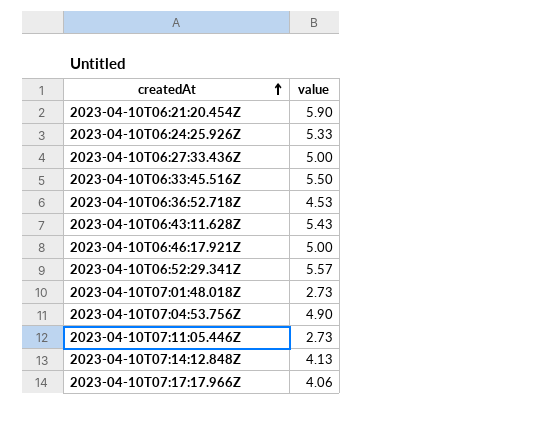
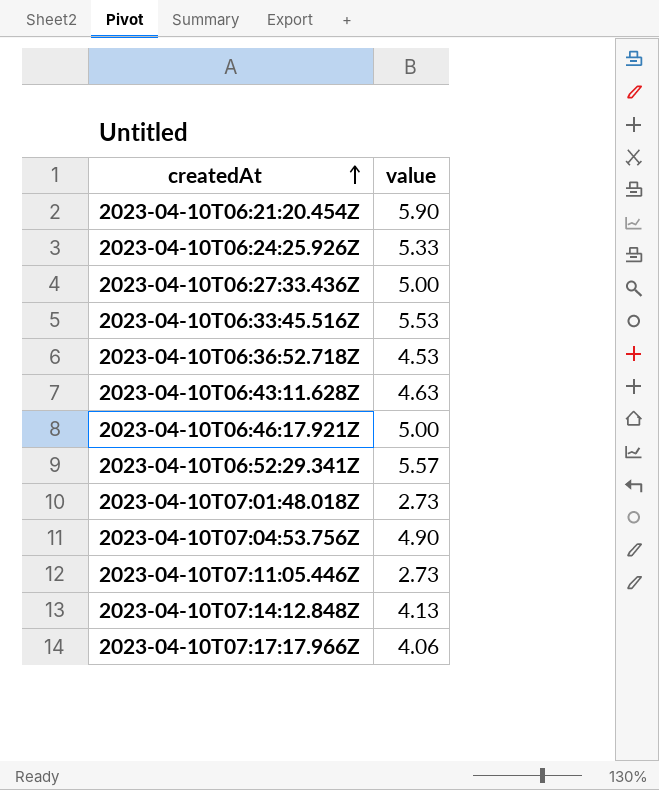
2023-04-10T06:33:45.516Z | value: 5.50 -> 5.53
2023-04-10T06:43:11.628Z | value: 5.43 -> 4.63

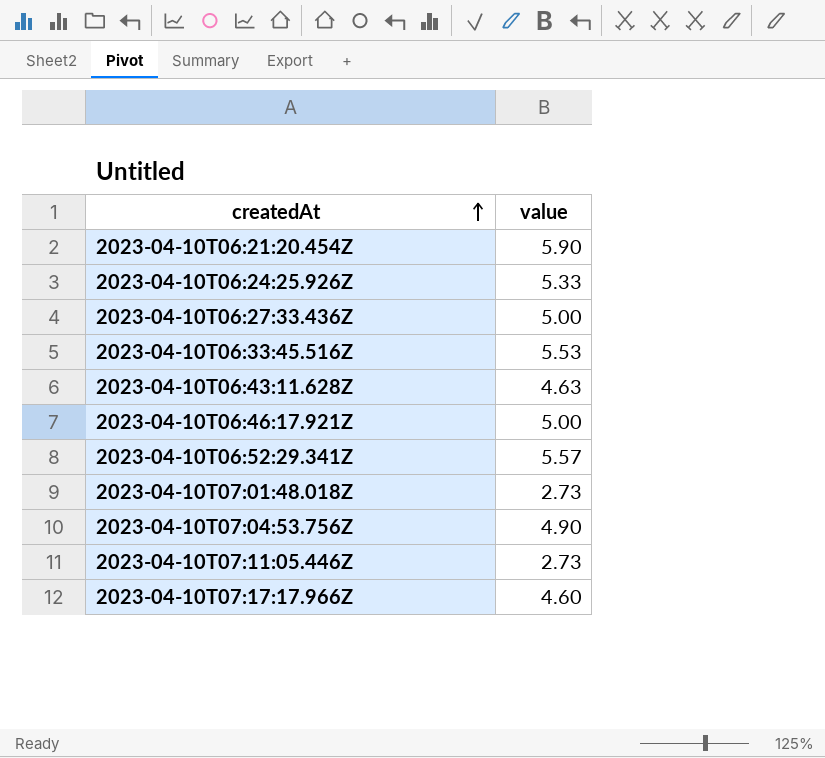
row 2023-04-10T06:36:52.718Z: 4.53 -> none
row 2023-04-10T07:14:12.848Z: 4.13 -> none
2023-04-10T07:17:17.966Z | value: 4.06 -> 4.60

